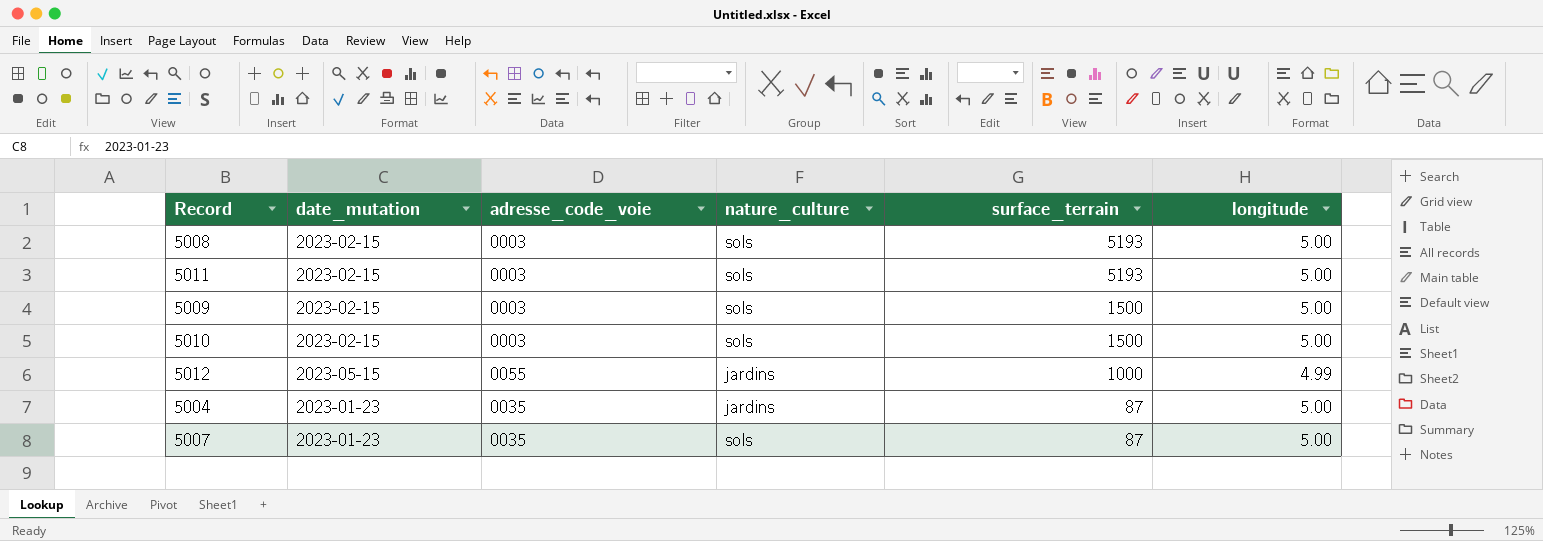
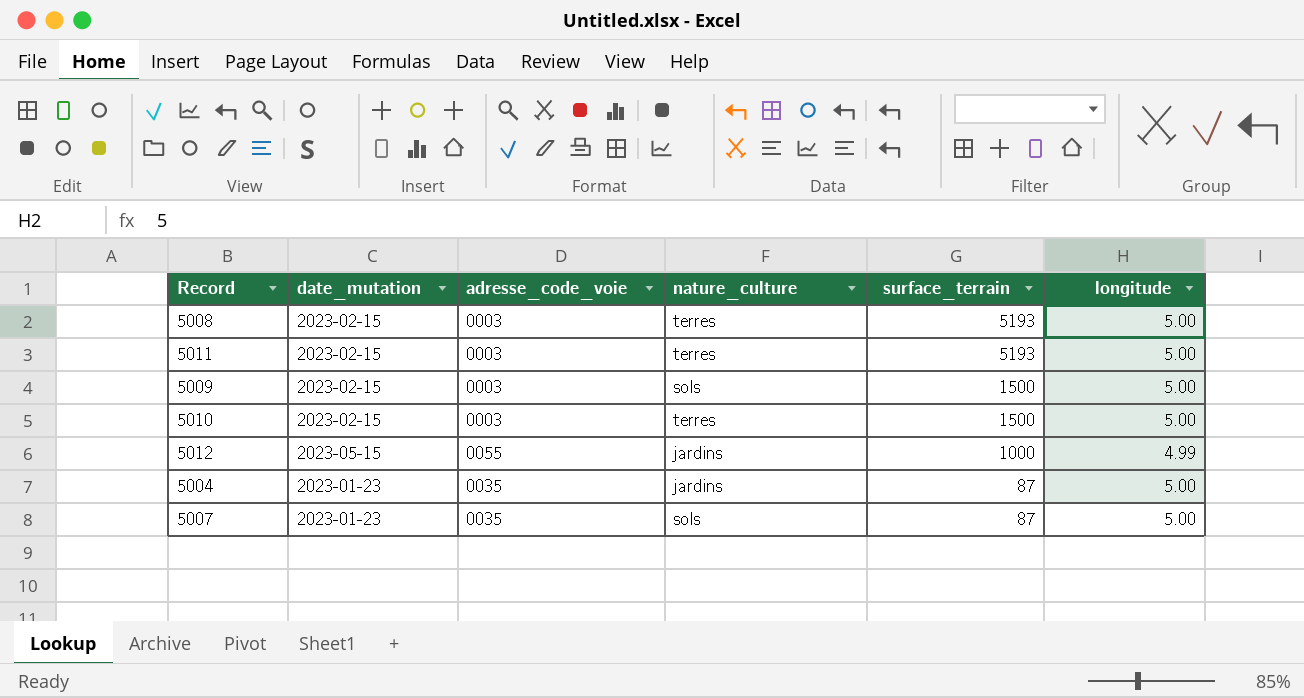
5008 | nature_culture: sols -> terres
5011 | nature_culture: sols -> terres
5010 | nature_culture: sols -> terres

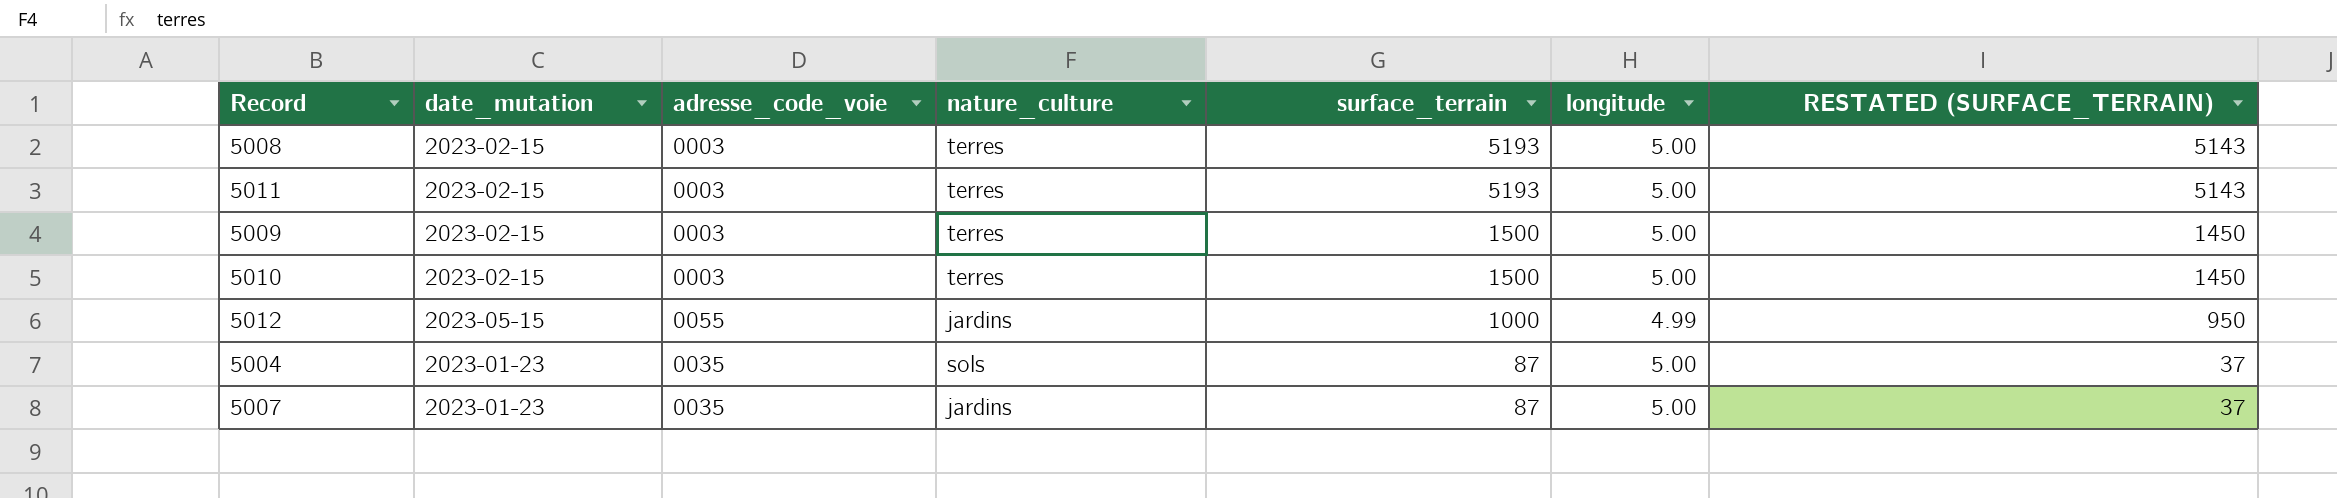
column RESTATED (SURFACE_TERRAIN) | formula: none -> [surface_terrain] - 50
5009 | nature_culture: sols -> terres
5004 | nature_culture: jardins -> sols
5007 | nature_culture: sols -> jardins

